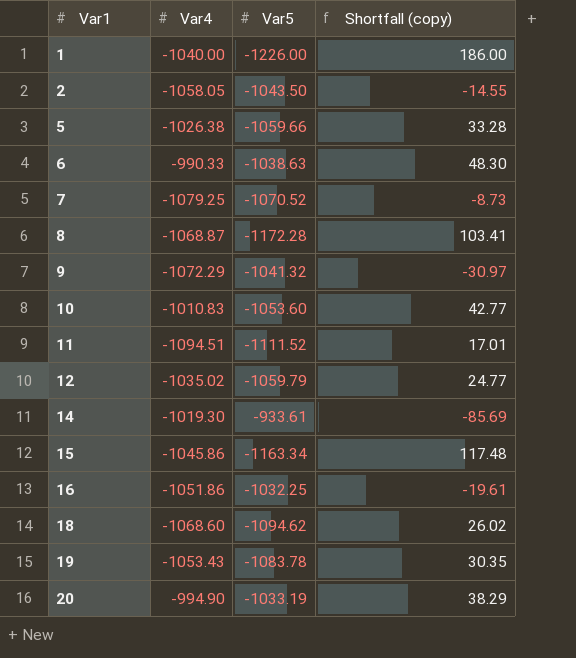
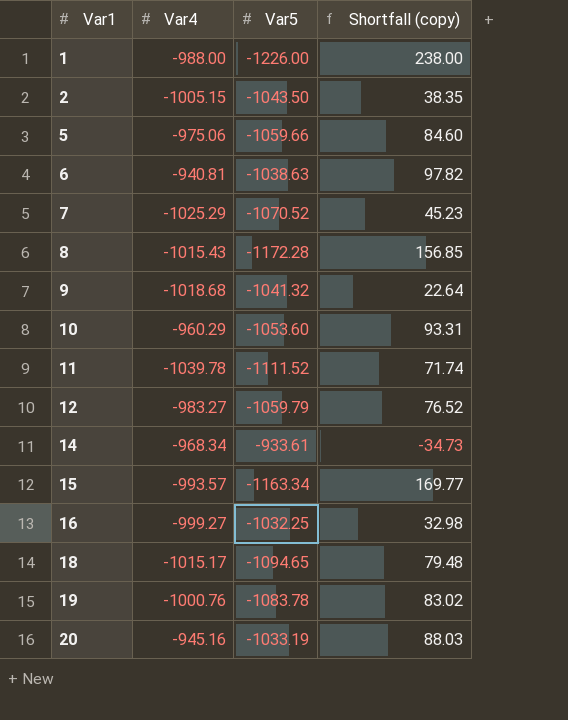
1 | Var4: -1040.00 -> -988.00
1 | Shortfall (copy): 186.00 -> 238.00
2 | Var4: -1058.05 -> -1005.15
2 | Shortfall (copy): -14.55 -> 38.35
5 | Var4: -1026.38 -> -975.06
5 | Shortfall (copy): 33.28 -> 84.60
6 | Var4: -990.33 -> -940.81
6 | Shortfall (copy): 48.30 -> 97.82
7 | Var4: -1079.25 -> -1025.29
7 | Shortfall (copy): -8.73 -> 45.23
8 | Var4: -1068.87 -> -1015.43
8 | Shortfall (copy): 103.41 -> 156.85
9 | Var4: -1072.29 -> -1018.68
9 | Shortfall (copy): -30.97 -> 22.64
10 | Var4: -1010.83 -> -960.29
10 | Shortfall (copy): 42.77 -> 93.31
11 | Var4: -1094.51 -> -1039.78
11 | Shortfall (copy): 17.01 -> 71.74
12 | Var4: -1035.02 -> -983.27
12 | Shortfall (copy): 24.77 -> 76.52
14 | Var4: -1019.30 -> -968.34
14 | Shortfall (copy): -85.69 -> -34.73
15 | Var4: -1045.86 -> -993.57
15 | Shortfall (copy): 117.48 -> 169.77
16 | Var4: -1051.86 -> -999.27
16 | Shortfall (copy): -19.61 -> 32.98
18 | Var4: -1068.60 -> -1015.17
18 | Var5: -1094.62 -> -1094.65
18 | Shortfall (copy): 26.02 -> 79.48
19 | Var4: -1053.43 -> -1000.76
19 | Shortfall (copy): 30.35 -> 83.02
20 | Var4: -994.90 -> -945.16
20 | Shortfall (copy): 38.29 -> 88.03

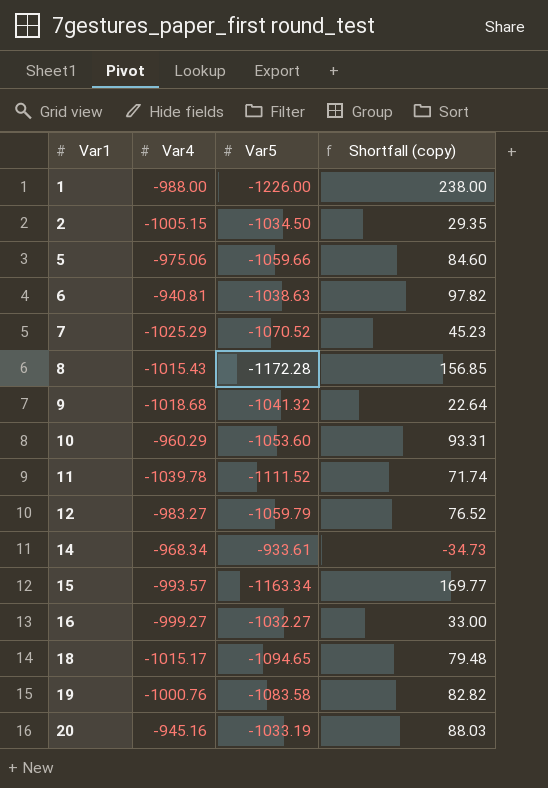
2 | Var5: -1043.50 -> -1034.50
2 | Shortfall (copy): 38.35 -> 29.35
16 | Var5: -1032.25 -> -1032.27
16 | Shortfall (copy): 32.98 -> 33.00
19 | Var5: -1083.78 -> -1083.58
19 | Shortfall (copy): 83.02 -> 82.82

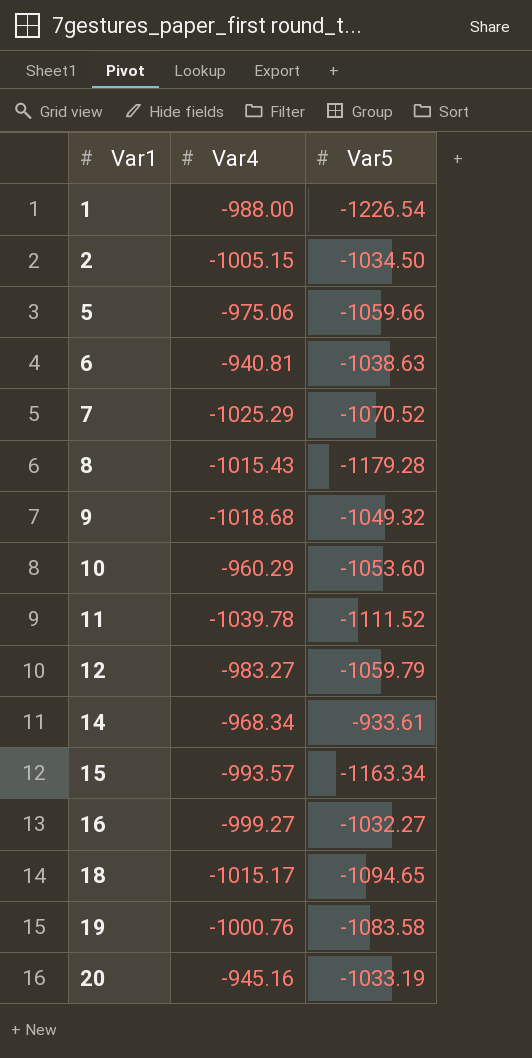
column Shortfall (copy) | formula: [Var4] - [Var5] -> none
1 | Var5: -1226.00 -> -1226.54
8 | Var5: -1172.28 -> -1179.28
9 | Var5: -1041.32 -> -1049.32

